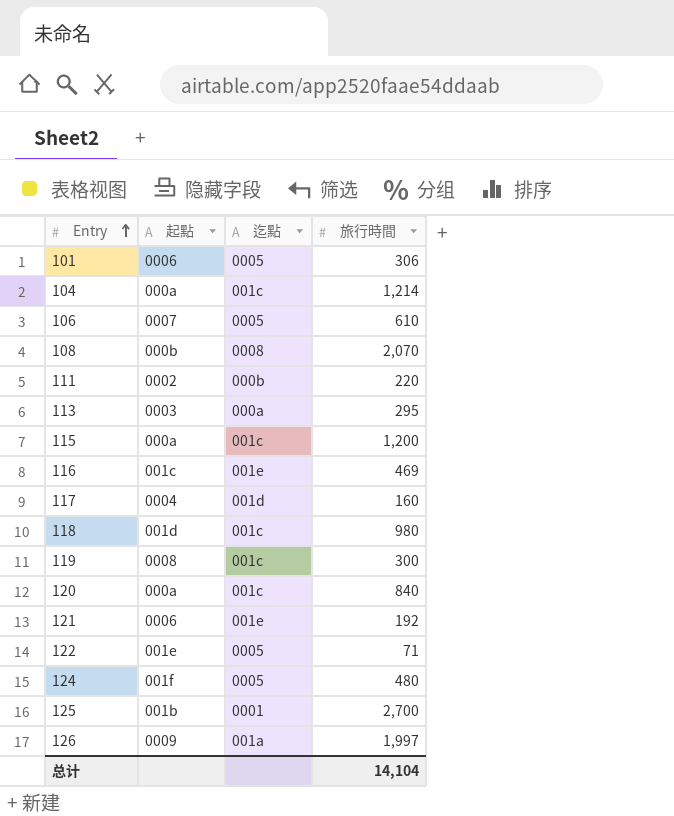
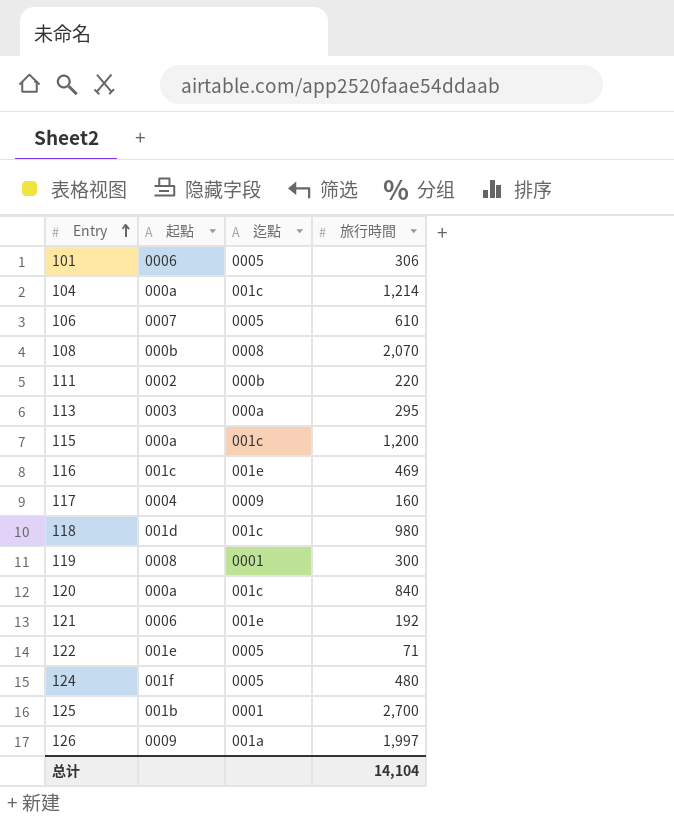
117 | 迄點: 001d -> 0009
119 | 迄點: 001c -> 0001

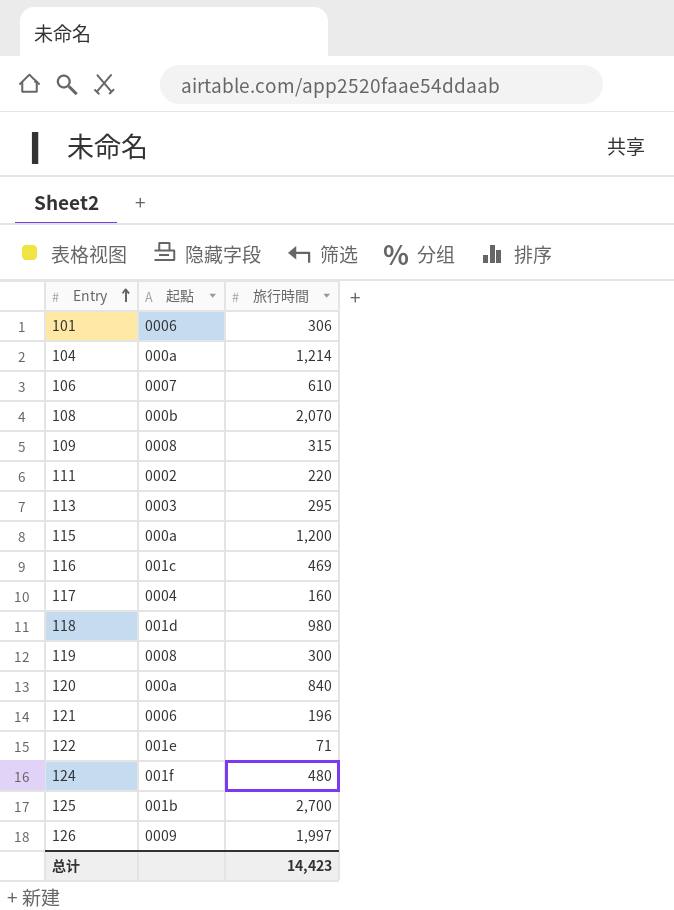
column 迄點 | position: 3 -> none
row 109: none -> 0008 | 315
121 | 旅行時間: 192 -> 196
总计 | 旅行時間: 14,104 -> 14,423

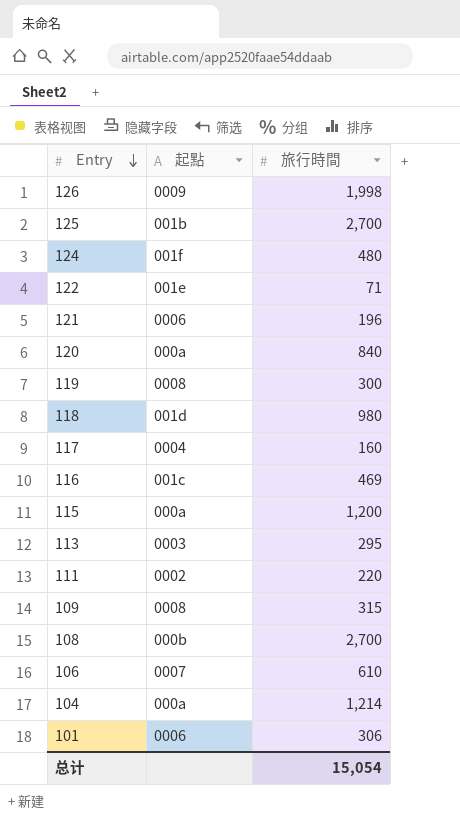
row order: Entry ascending -> Entry descending
126 | 旅行時間: 1,997 -> 1,998
108 | 旅行時間: 2,070 -> 2,700
总计 | 旅行時間: 14,423 -> 15,054

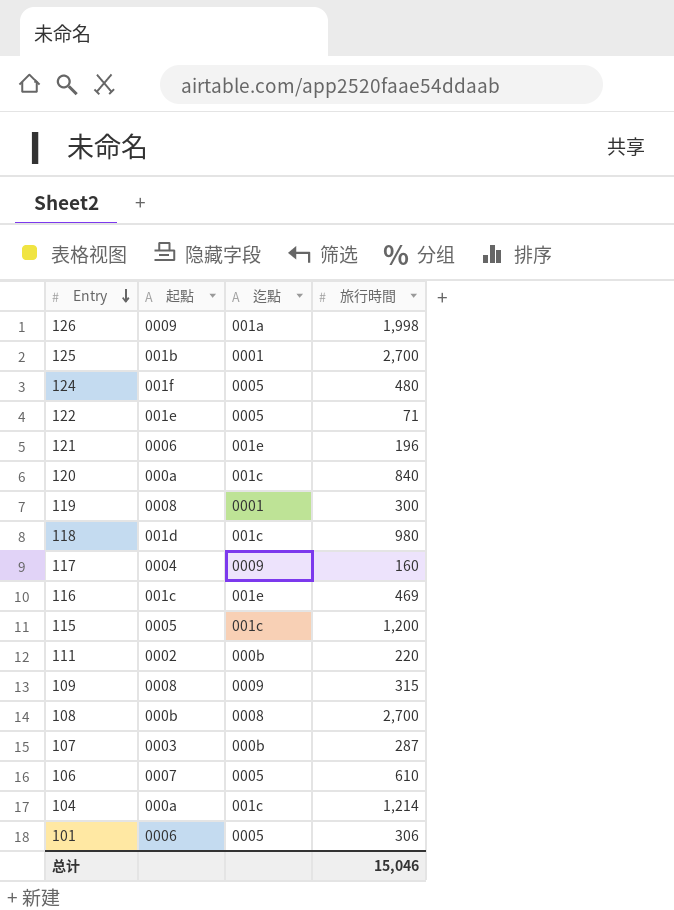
column 迄點 | position: none -> 3
row 113: 0003 | 295 -> none
115 | 起點: 000a -> 0005
row 107: none -> 0003 | 000b | 287
总计 | 旅行時間: 15,054 -> 15,046

